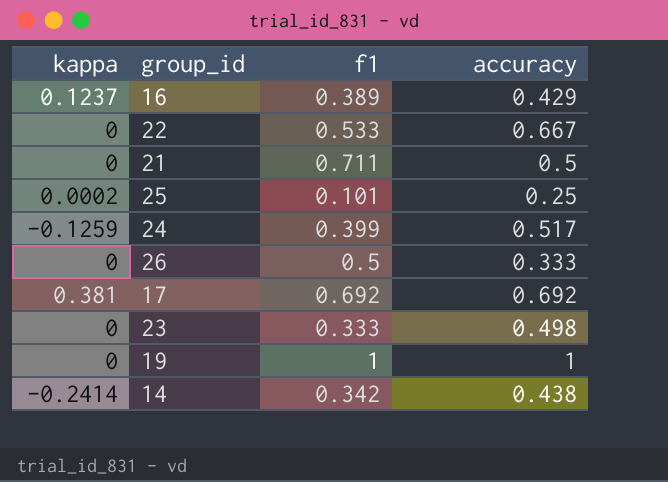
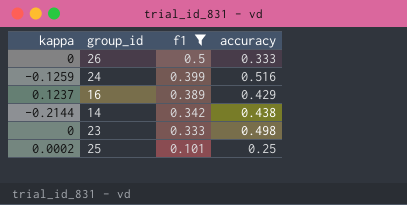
filter: none -> f1 <= 0.5
row order: none -> f1 descending
24 | accuracy: 0.517 -> 0.516
14 | kappa: -0.2414 -> -0.2144

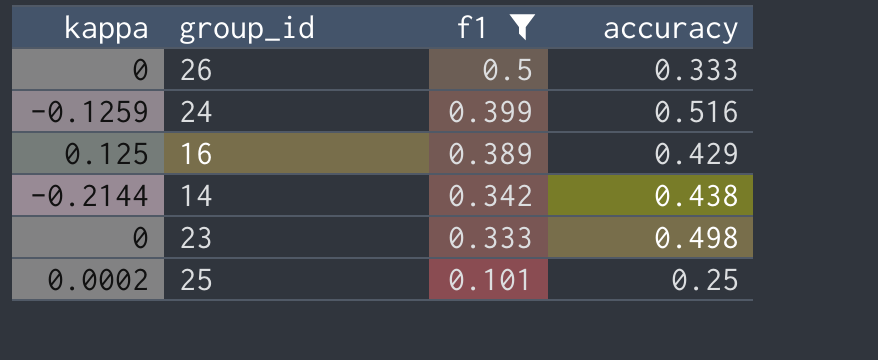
16 | kappa: 0.1237 -> 0.125

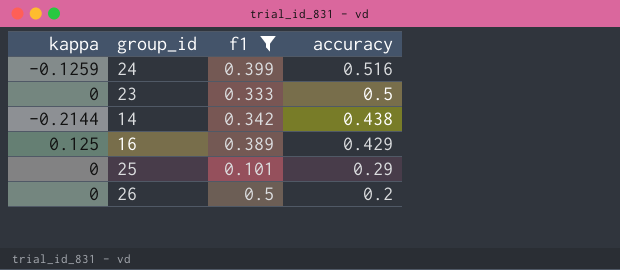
row order: f1 descending -> accuracy descending
23 | accuracy: 0.498 -> 0.5
25 | kappa: 0.0002 -> 0
25 | accuracy: 0.25 -> 0.29
26 | accuracy: 0.333 -> 0.2

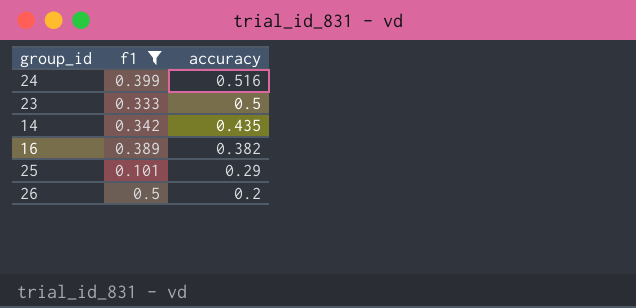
column kappa | position: 1 -> none
14 | accuracy: 0.438 -> 0.435
16 | accuracy: 0.429 -> 0.382

